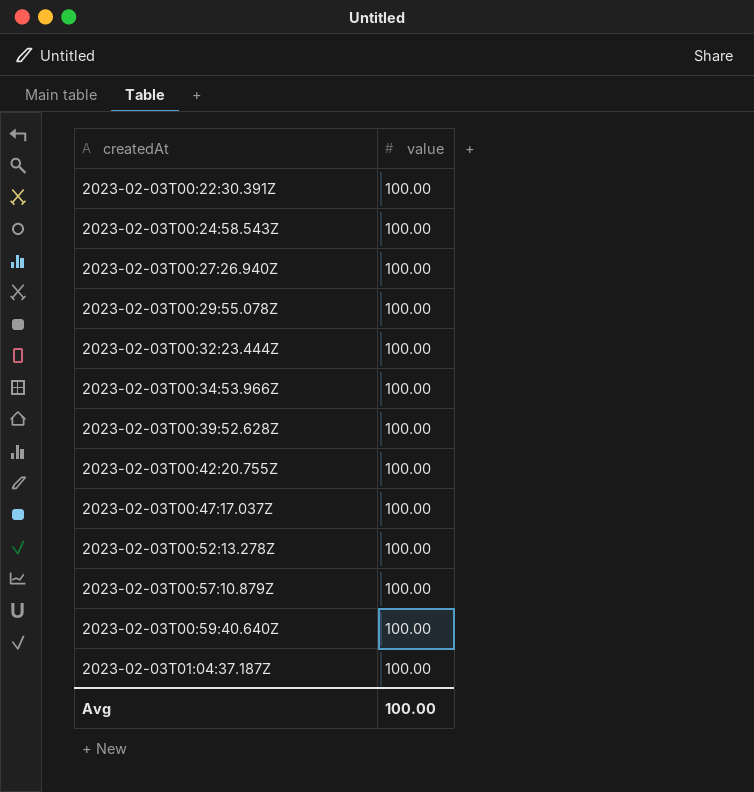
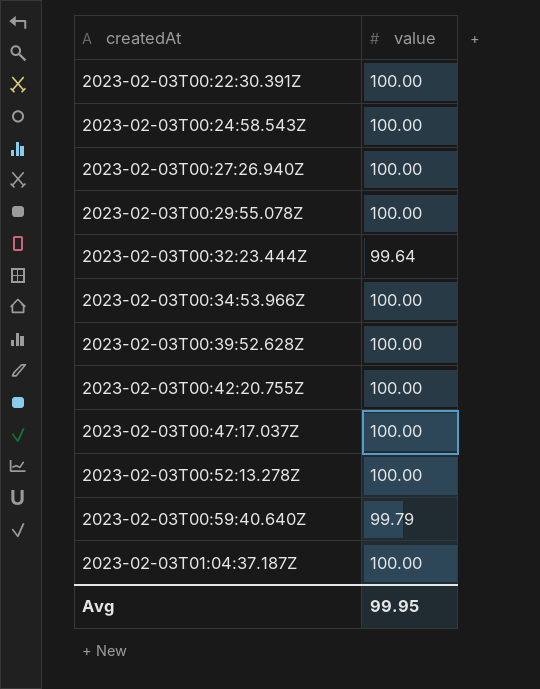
row 2023-02-03T00:57:10.879Z: 100.00 -> none
2023-02-03T00:32:23.444Z | value: 100.00 -> 99.64
2023-02-03T00:59:40.640Z | value: 100.00 -> 99.79
Avg | value: 100.00 -> 99.95

